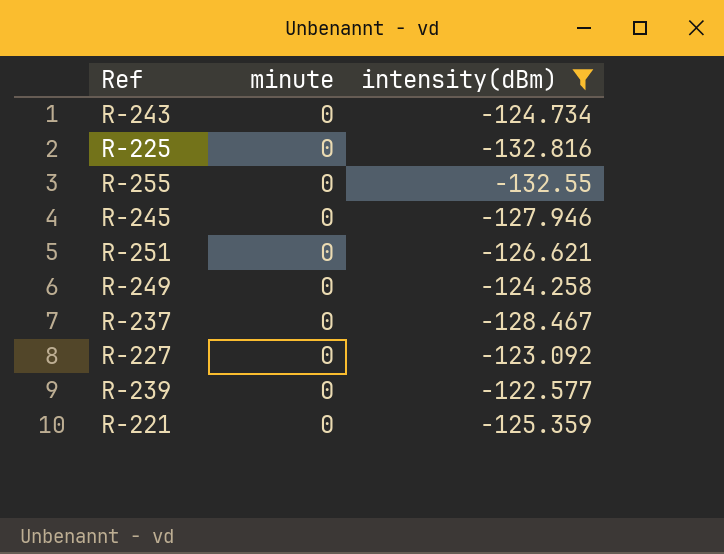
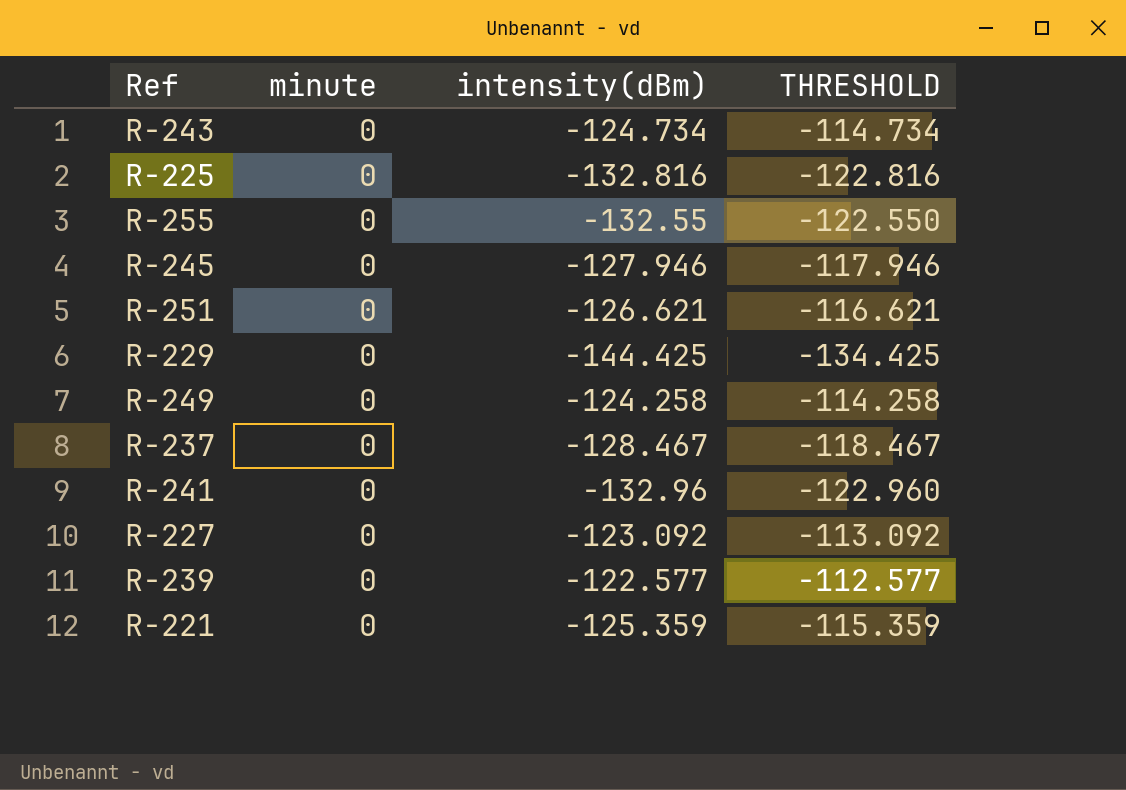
filter: intensity(dBm) >= -132.816 -> none
column THRESHOLD | formula: none -> [intensity(dBm)] + 10

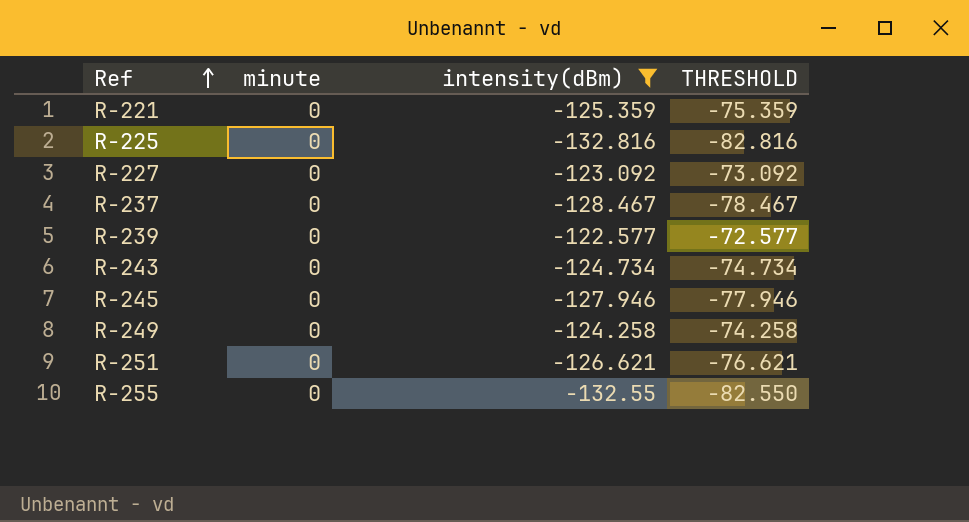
filter: none -> intensity(dBm) >= -132.816
row order: none -> Ref ascending
column THRESHOLD | formula: [intensity(dBm)] + 10 -> [intensity(dBm)] + 50

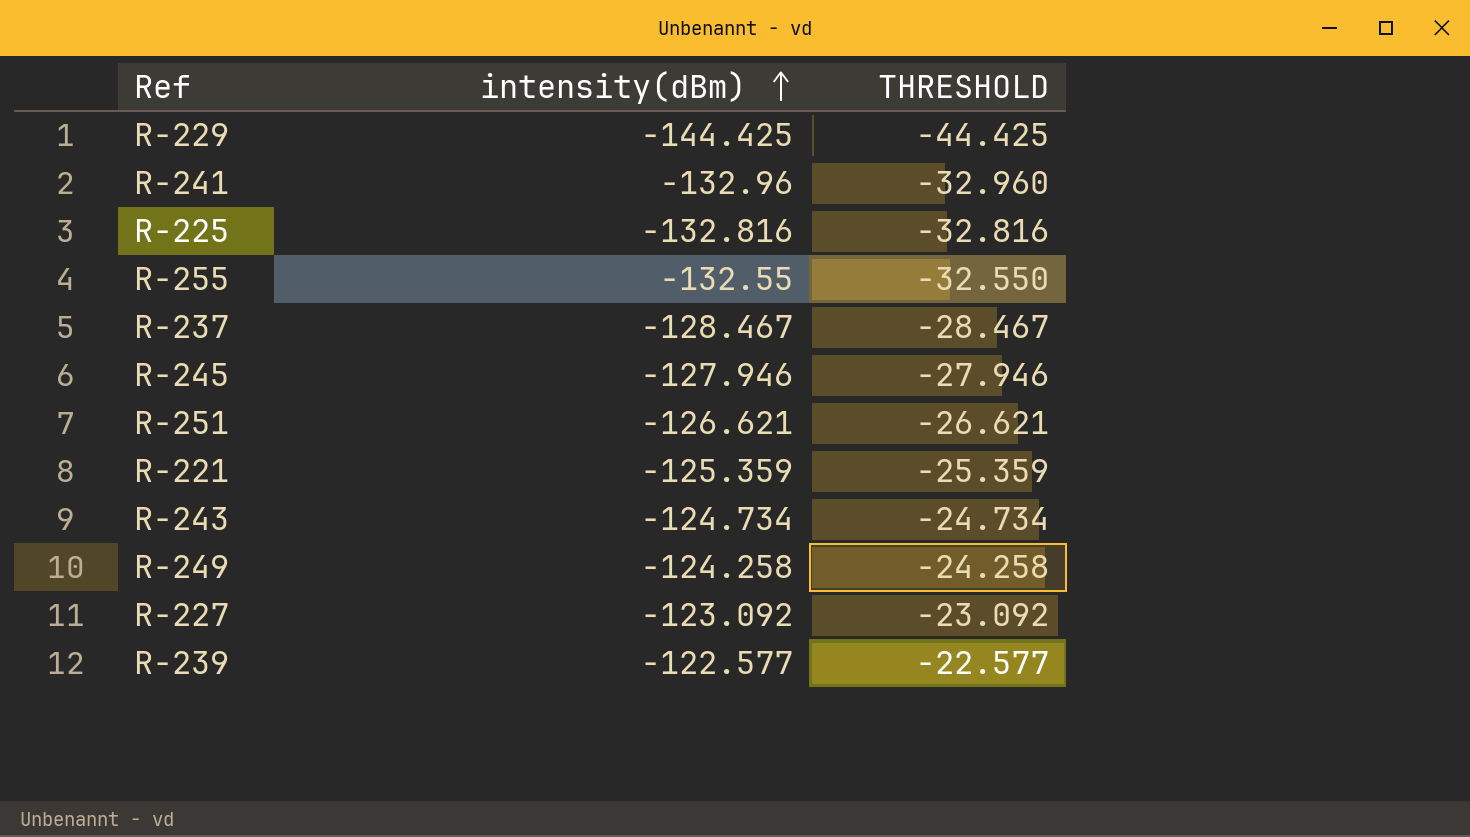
filter: intensity(dBm) >= -132.816 -> none
row order: Ref ascending -> intensity(dBm) ascending
column minute | position: 2 -> none
column THRESHOLD | formula: [intensity(dBm)] + 50 -> [intensity(dBm)] + 100

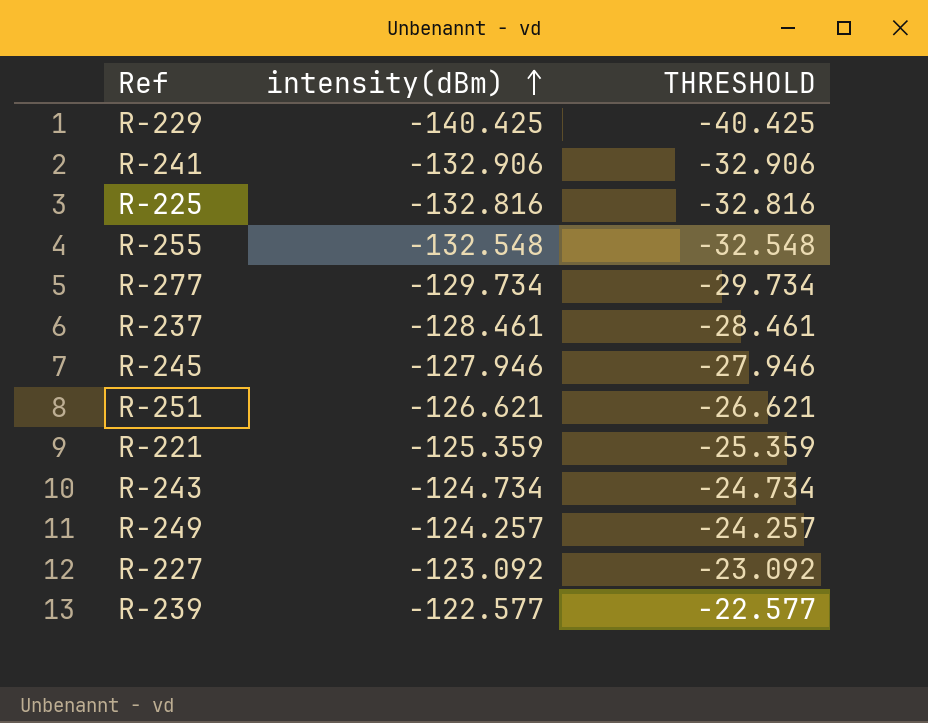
R-229 | intensity(dBm): -144.425 -> -140.425
R-229 | THRESHOLD: -44.425 -> -40.425
R-241 | intensity(dBm): -132.96 -> -132.906
R-241 | THRESHOLD: -32.960 -> -32.906
R-255 | intensity(dBm): -132.55 -> -132.548
R-255 | THRESHOLD: -32.550 -> -32.548
row R-277: none -> -129.734 | -29.734
R-237 | intensity(dBm): -128.467 -> -128.461
R-237 | THRESHOLD: -28.467 -> -28.461
R-249 | intensity(dBm): -124.258 -> -124.257
R-249 | THRESHOLD: -24.258 -> -24.257

